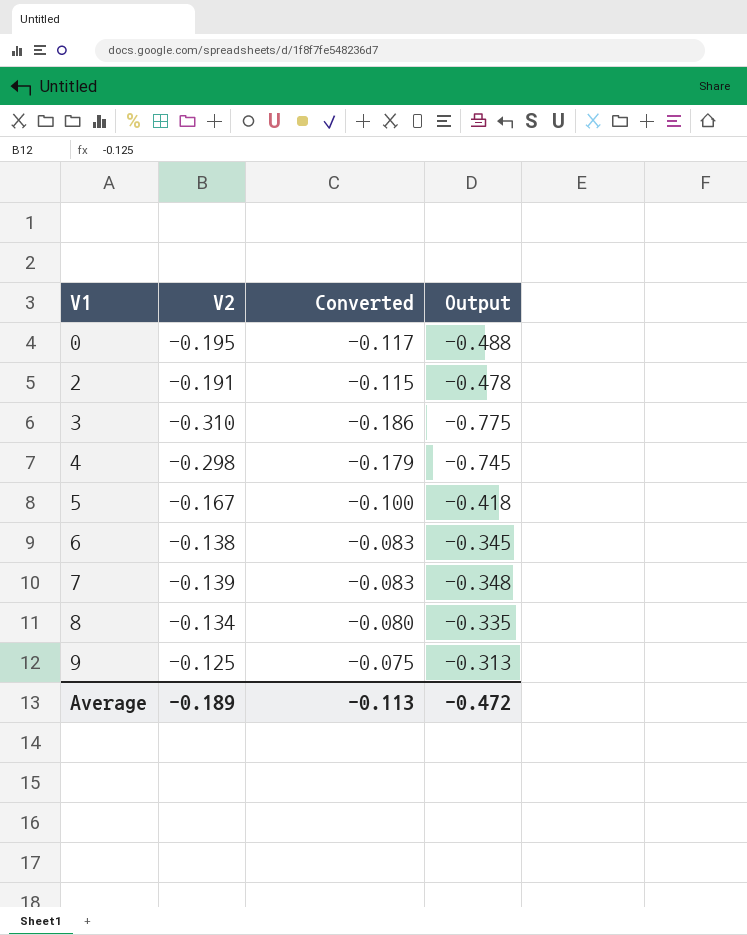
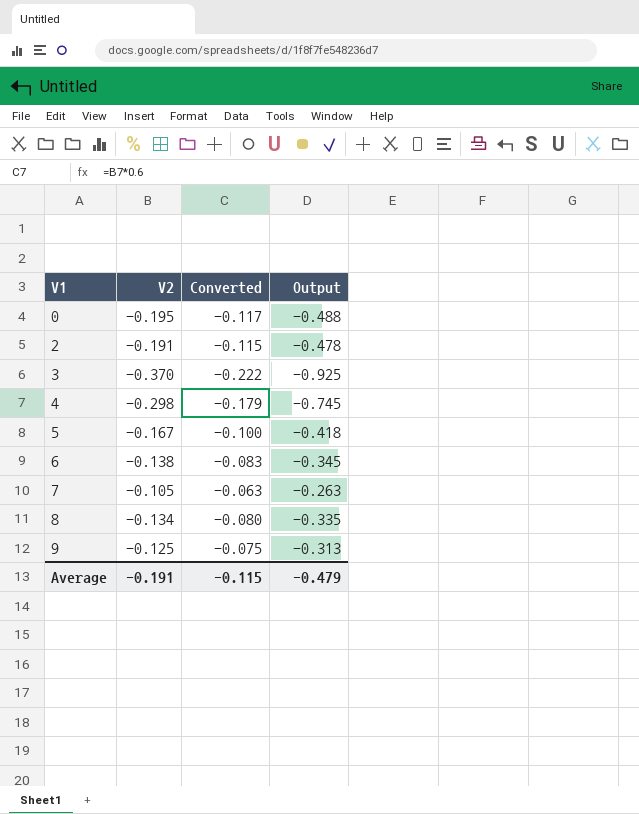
3 | V2: -0.310 -> -0.370
3 | Converted: -0.186 -> -0.222
3 | Output: -0.775 -> -0.925
7 | V2: -0.139 -> -0.105
7 | Converted: -0.083 -> -0.063
7 | Output: -0.348 -> -0.263
Average | V2: -0.189 -> -0.191
Average | Converted: -0.113 -> -0.115
Average | Output: -0.472 -> -0.479

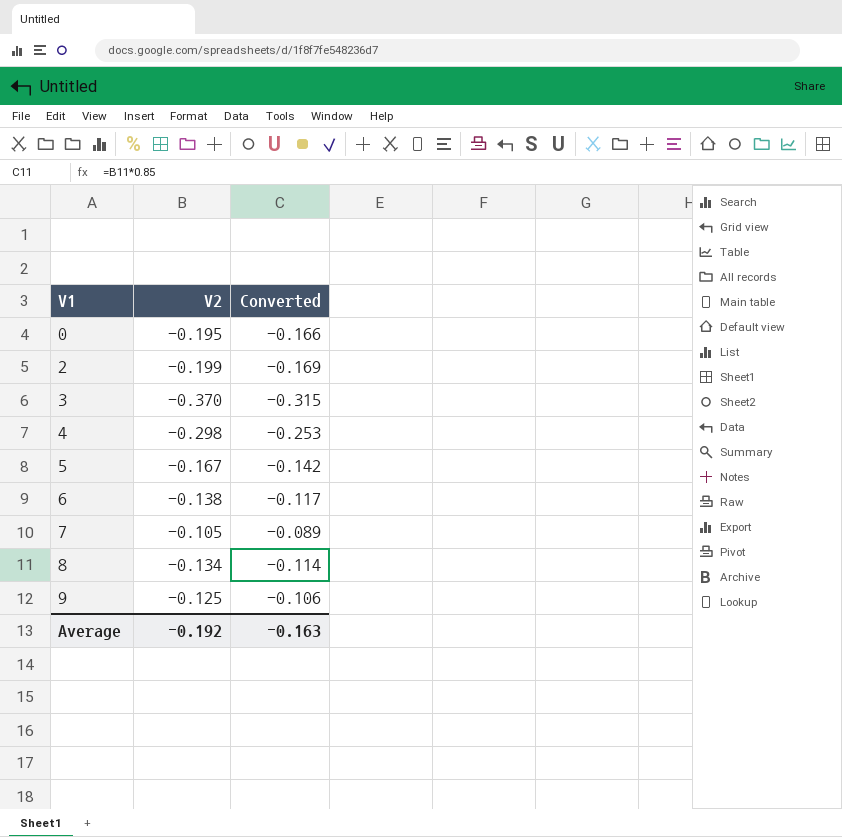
column Output | formula: [V2] * 2.5 -> none
column Converted | formula: [V2] * 0.6 -> [V2] * 0.85
2 | V2: -0.191 -> -0.199
Average | V2: -0.191 -> -0.192
Average | Converted: -0.115 -> -0.163

